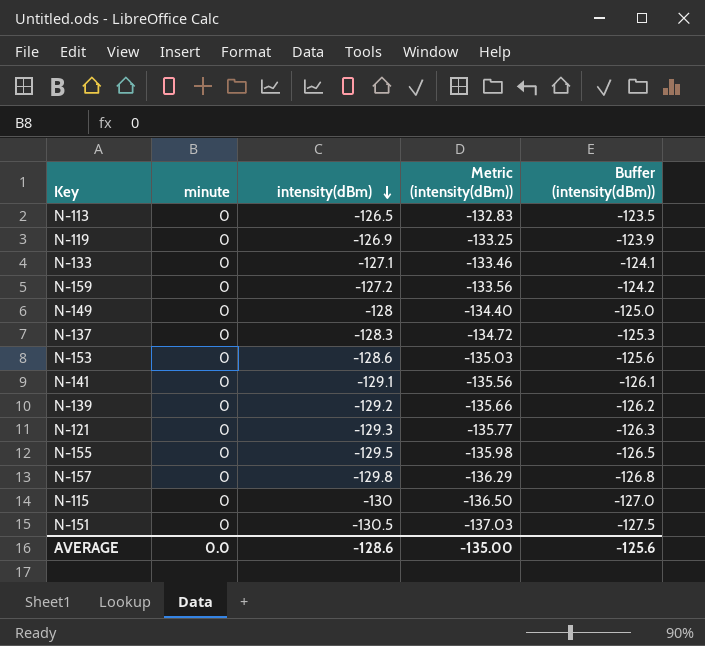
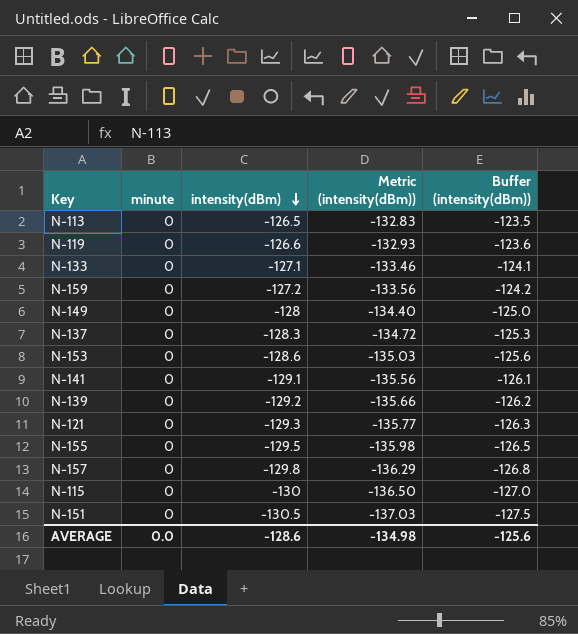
N-119 | intensity(dBm): -126.9 -> -126.6
N-119 | Metric (intensity(dBm)): -133.25 -> -132.93
N-119 | Buffer (intensity(dBm)): -123.9 -> -123.6
AVERAGE | Metric (intensity(dBm)): -135.00 -> -134.98

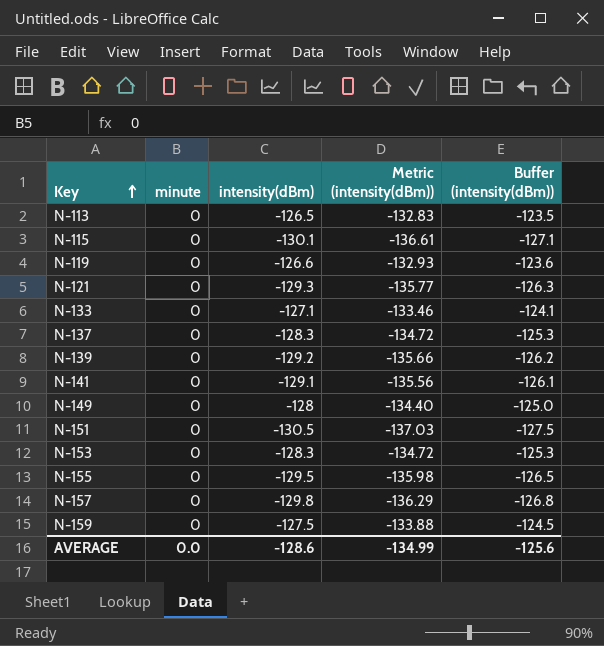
row order: intensity(dBm) descending -> Key ascending
N-115 | intensity(dBm): -130 -> -130.1
N-115 | Metric (intensity(dBm)): -136.50 -> -136.61
N-115 | Buffer (intensity(dBm)): -127.0 -> -127.1
N-153 | intensity(dBm): -128.6 -> -128.3
N-153 | Metric (intensity(dBm)): -135.03 -> -134.72
N-153 | Buffer (intensity(dBm)): -125.6 -> -125.3
N-159 | intensity(dBm): -127.2 -> -127.5
N-159 | Metric (intensity(dBm)): -133.56 -> -133.88
N-159 | Buffer (intensity(dBm)): -124.2 -> -124.5
AVERAGE | Metric (intensity(dBm)): -134.98 -> -134.99

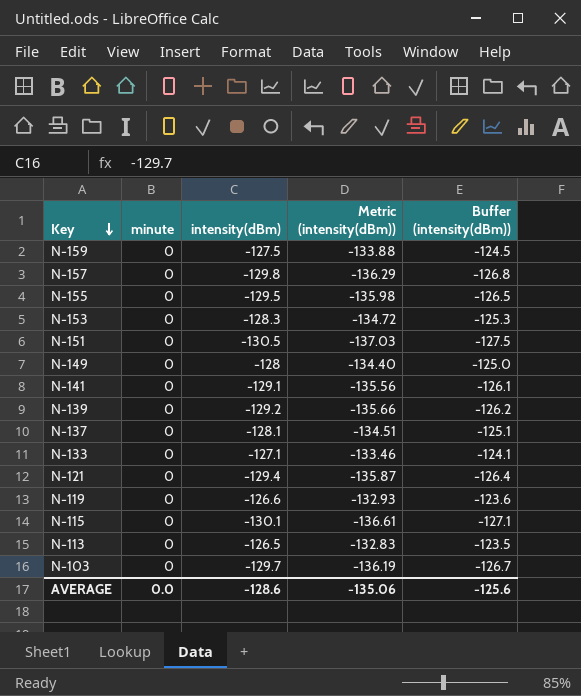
row order: Key ascending -> Key descending
N-137 | intensity(dBm): -128.3 -> -128.1
N-137 | Metric (intensity(dBm)): -134.72 -> -134.51
N-137 | Buffer (intensity(dBm)): -125.3 -> -125.1
N-121 | intensity(dBm): -129.3 -> -129.4
N-121 | Metric (intensity(dBm)): -135.77 -> -135.87
N-121 | Buffer (intensity(dBm)): -126.3 -> -126.4
row N-103: none -> 0 | -129.7 | -136.19 | -126.7
AVERAGE | Metric (intensity(dBm)): -134.99 -> -135.06

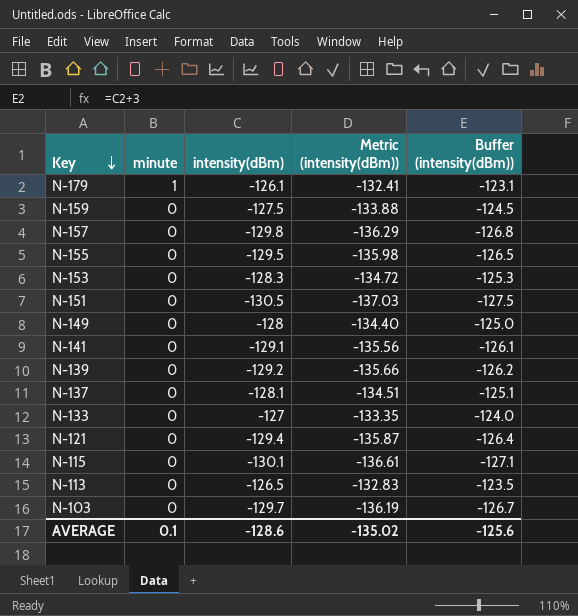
row N-119: 0 | -126.6 | -132.93 | -123.6 -> none
row N-179: none -> 1 | -126.1 | -132.41 | -123.1
N-133 | intensity(dBm): -127.1 -> -127
N-133 | Metric (intensity(dBm)): -133.46 -> -133.35
N-133 | Buffer (intensity(dBm)): -124.1 -> -124.0
AVERAGE | minute: 0.0 -> 0.1
AVERAGE | Metric (intensity(dBm)): -135.06 -> -135.02

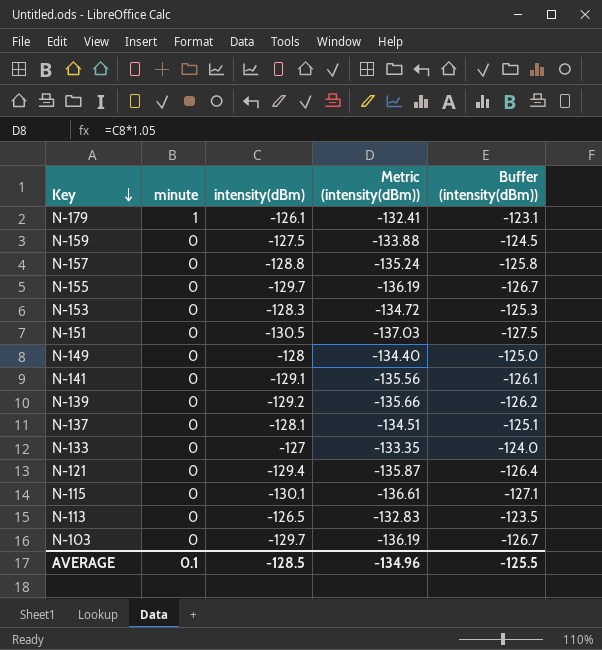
N-157 | intensity(dBm): -129.8 -> -128.8
N-157 | Metric (intensity(dBm)): -136.29 -> -135.24
N-157 | Buffer (intensity(dBm)): -126.8 -> -125.8
N-155 | intensity(dBm): -129.5 -> -129.7
N-155 | Metric (intensity(dBm)): -135.98 -> -136.19
N-155 | Buffer (intensity(dBm)): -126.5 -> -126.7
AVERAGE | intensity(dBm): -128.6 -> -128.5
AVERAGE | Metric (intensity(dBm)): -135.02 -> -134.96
AVERAGE | Buffer (intensity(dBm)): -125.6 -> -125.5

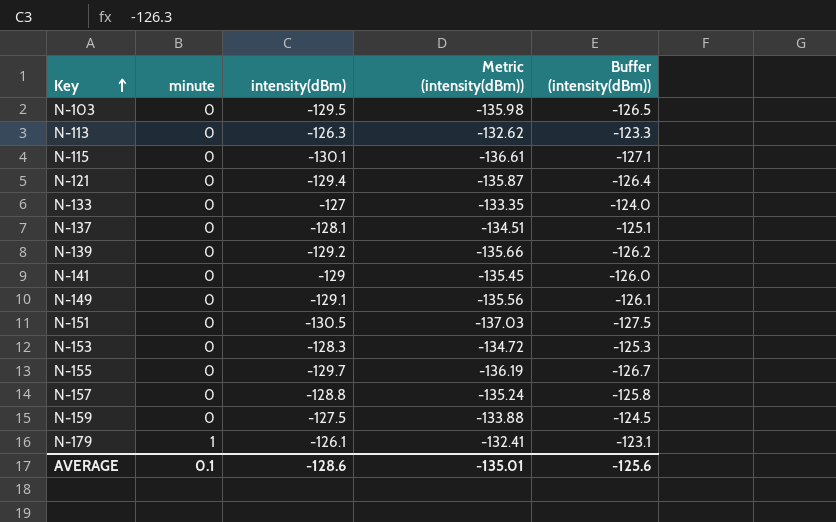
row order: Key descending -> Key ascending
N-103 | intensity(dBm): -129.7 -> -129.5
N-103 | Metric (intensity(dBm)): -136.19 -> -135.98
N-103 | Buffer (intensity(dBm)): -126.7 -> -126.5
N-113 | intensity(dBm): -126.5 -> -126.3
N-113 | Metric (intensity(dBm)): -132.83 -> -132.62
N-113 | Buffer (intensity(dBm)): -123.5 -> -123.3
N-141 | intensity(dBm): -129.1 -> -129
N-141 | Metric (intensity(dBm)): -135.56 -> -135.45
N-141 | Buffer (intensity(dBm)): -126.1 -> -126.0
N-149 | intensity(dBm): -128 -> -129.1
N-149 | Metric (intensity(dBm)): -134.40 -> -135.56
N-149 | Buffer (intensity(dBm)): -125.0 -> -126.1
AVERAGE | intensity(dBm): -128.5 -> -128.6
AVERAGE | Metric (intensity(dBm)): -134.96 -> -135.01
AVERAGE | Buffer (intensity(dBm)): -125.5 -> -125.6

